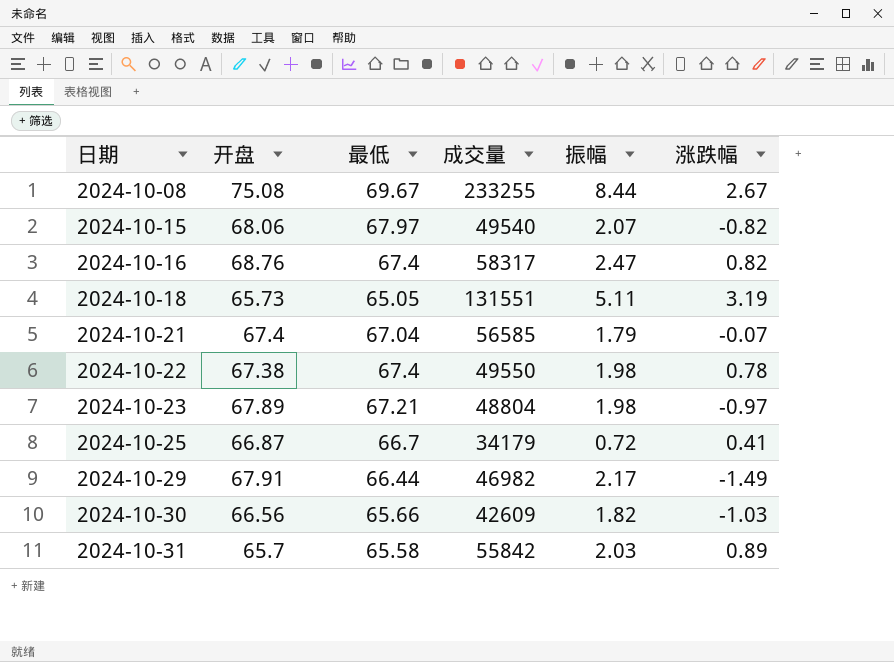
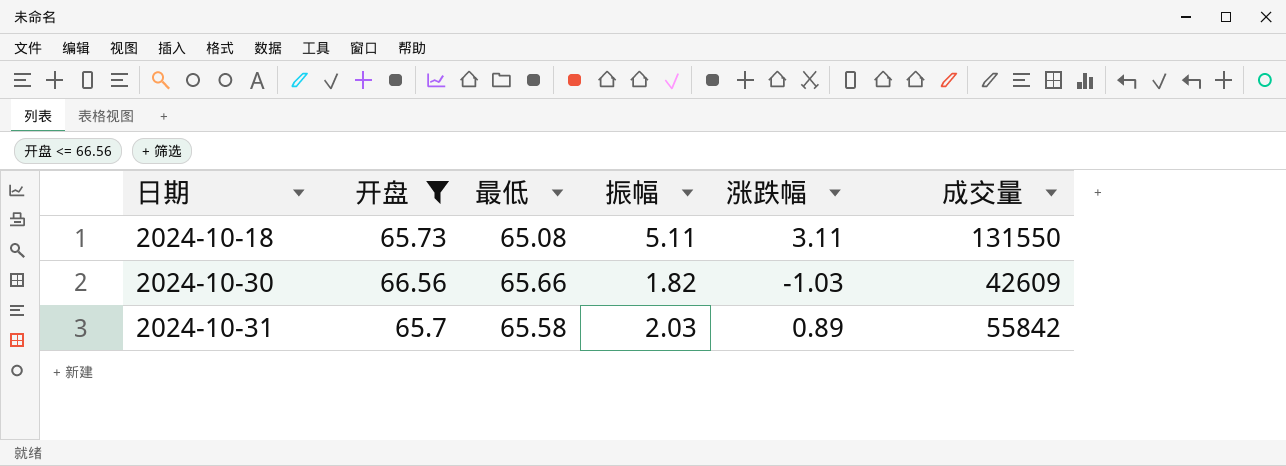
filter: none -> 开盘 <= 66.56
column 成交量 | position: 4 -> 6
2024-10-18 | 最低: 65.05 -> 65.08
2024-10-18 | 涨跌幅: 3.19 -> 3.11
2024-10-18 | 成交量: 131551 -> 131550

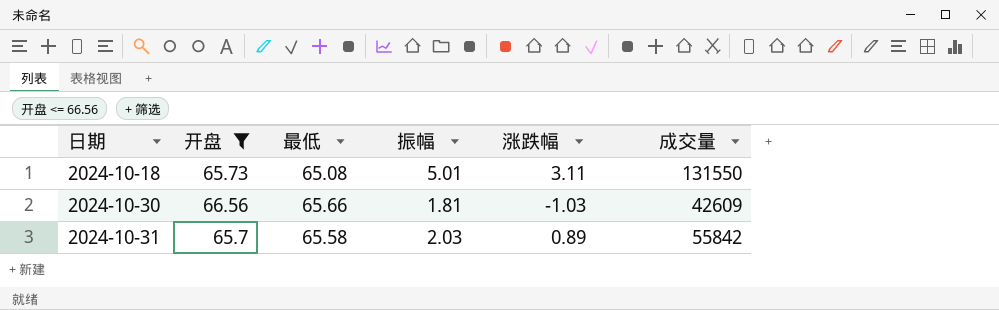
2024-10-18 | 振幅: 5.11 -> 5.01
2024-10-30 | 振幅: 1.82 -> 1.81

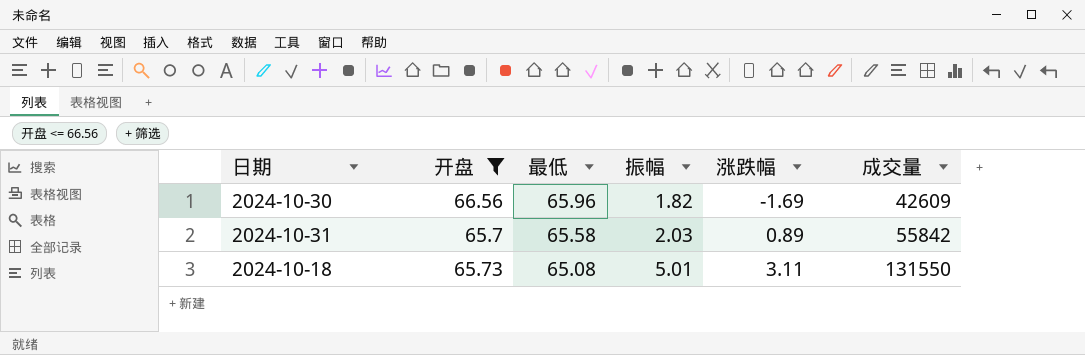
row order: 日期 ascending -> 最低 descending
2024-10-30 | 最低: 65.66 -> 65.96
2024-10-30 | 振幅: 1.81 -> 1.82
2024-10-30 | 涨跌幅: -1.03 -> -1.69

